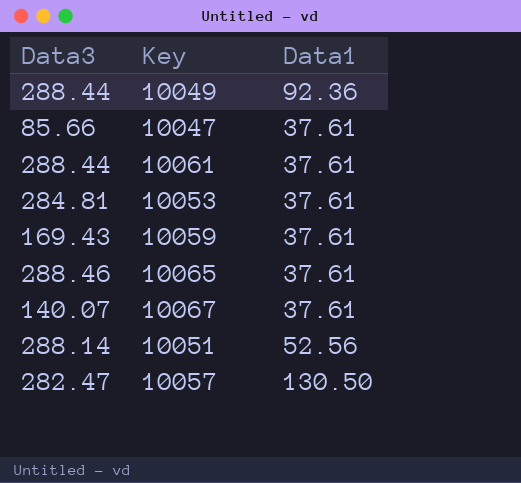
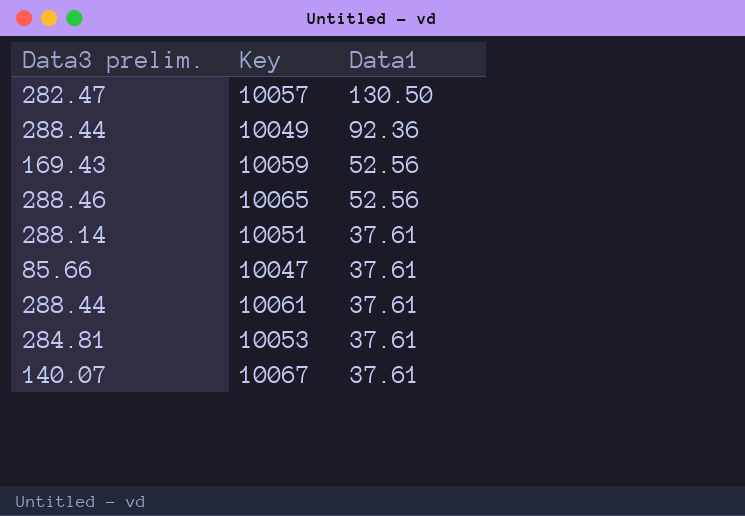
row order: none -> Data1 descending
column name: Data3 -> Data3 prelim.
10059 | Data1: 37.61 -> 52.56
10065 | Data1: 37.61 -> 52.56
10051 | Data1: 52.56 -> 37.61

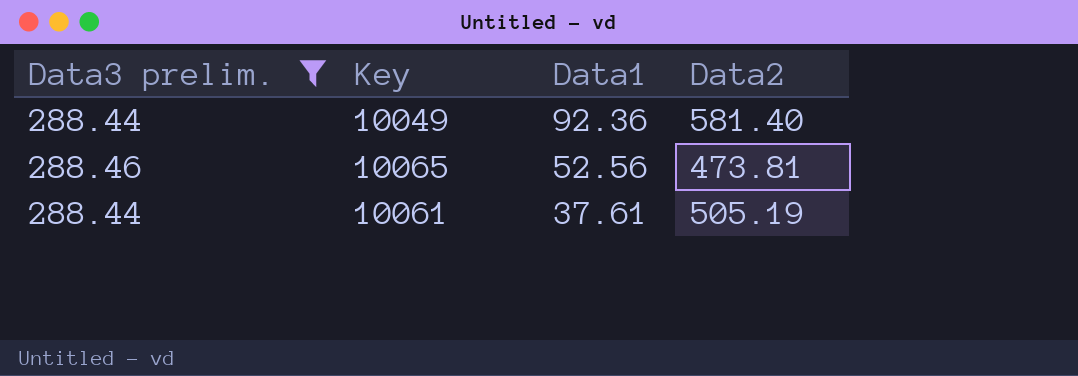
filter: none -> Data3 prelim. >= 288.44
column Data2 | position: none -> 4

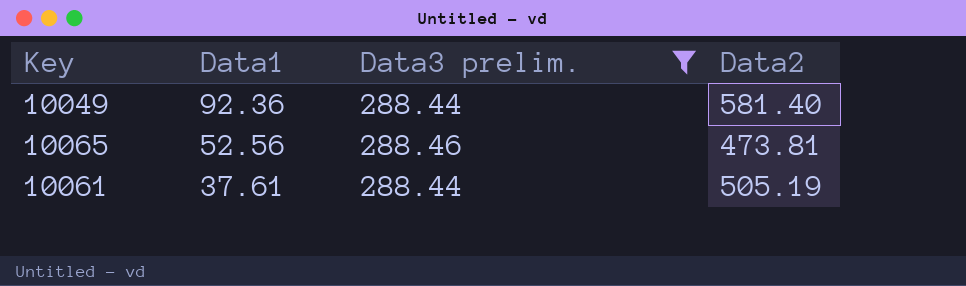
column Data3 prelim. | position: 1 -> 3

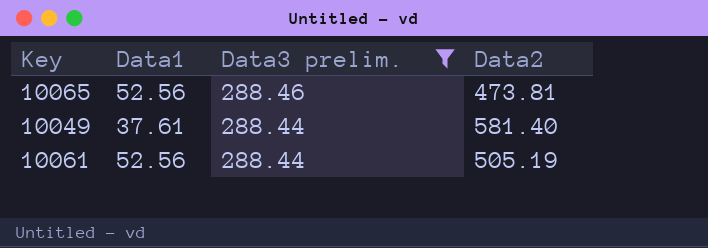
row order: Data1 descending -> Data3 prelim. descending
10049 | Data1: 92.36 -> 37.61
10061 | Data1: 37.61 -> 52.56

